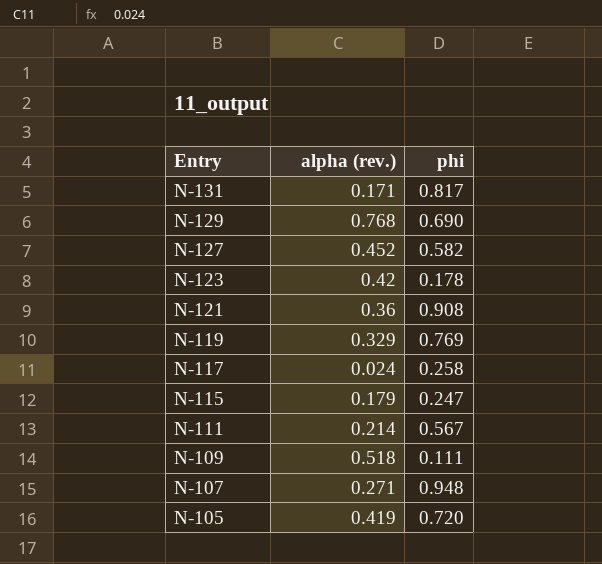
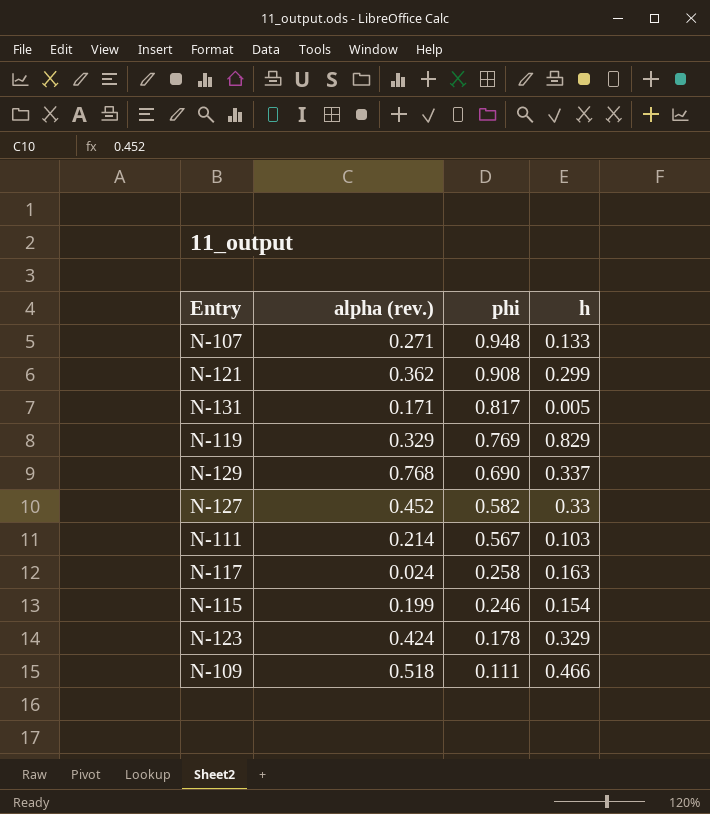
row order: Entry descending -> phi descending
column h | position: none -> 4
row N-105: 0.419 | 0.720 -> none
N-121 | alpha (rev.): 0.36 -> 0.362
N-115 | alpha (rev.): 0.179 -> 0.199
N-115 | phi: 0.247 -> 0.246
N-123 | alpha (rev.): 0.42 -> 0.424

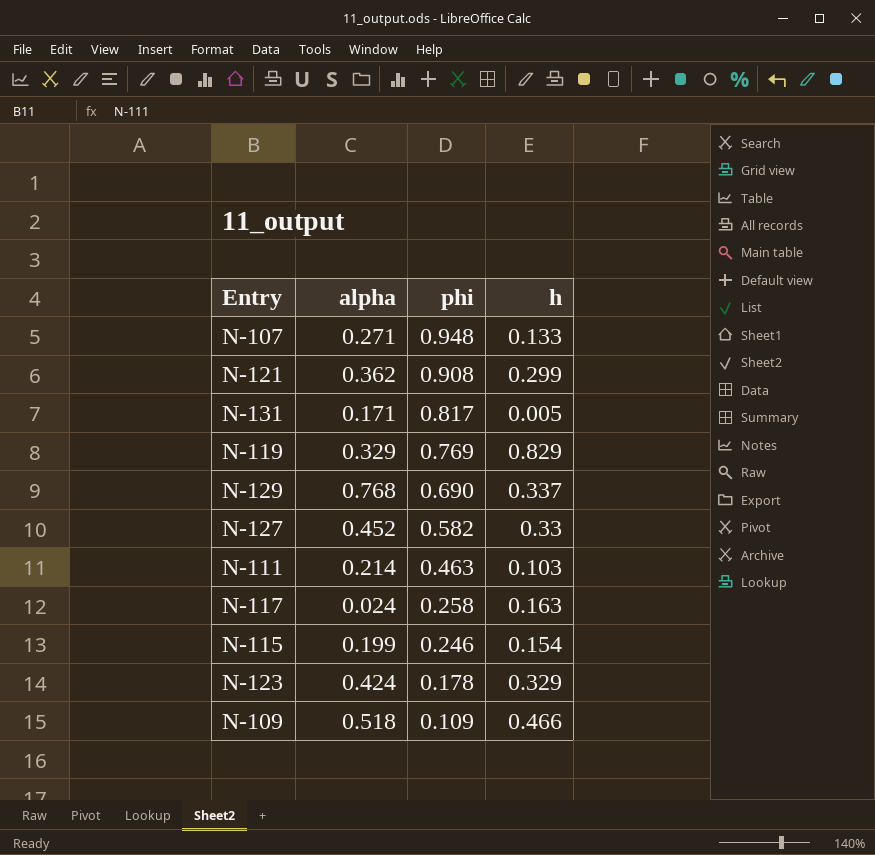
column name: alpha (rev.) -> alpha
N-111 | phi: 0.567 -> 0.463
N-109 | phi: 0.111 -> 0.109

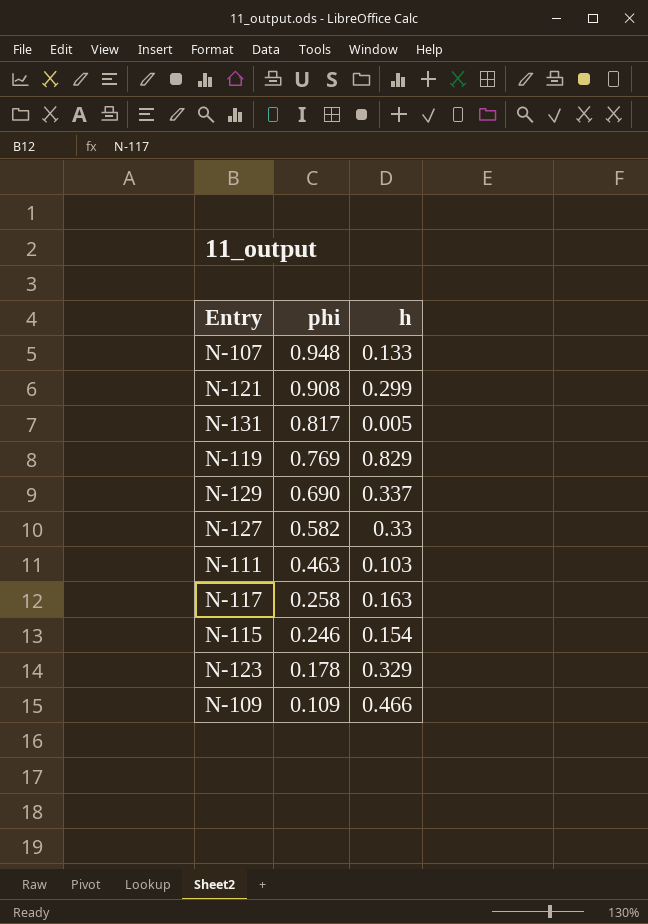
column alpha | position: 2 -> none

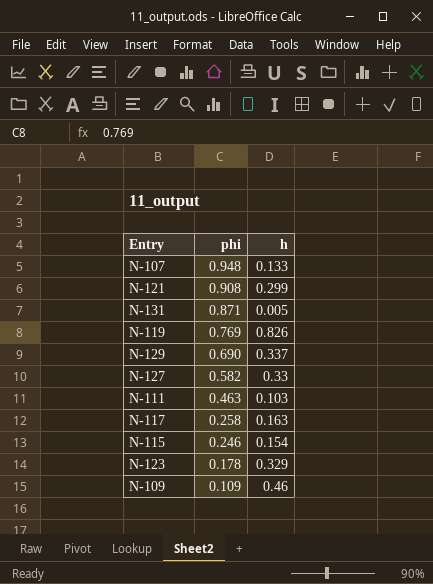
N-131 | phi: 0.817 -> 0.871
N-119 | h: 0.829 -> 0.826
N-109 | h: 0.466 -> 0.46

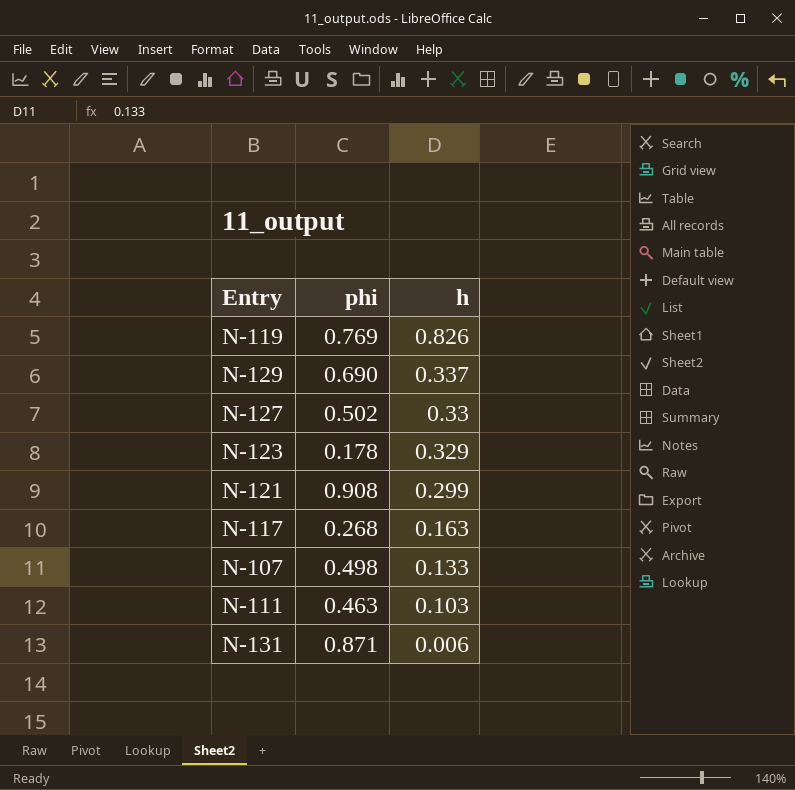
row order: phi descending -> h descending
row N-115: 0.246 | 0.154 -> none
row N-109: 0.109 | 0.46 -> none
N-127 | phi: 0.582 -> 0.502
N-117 | phi: 0.258 -> 0.268
N-107 | phi: 0.948 -> 0.498
N-131 | h: 0.005 -> 0.006

